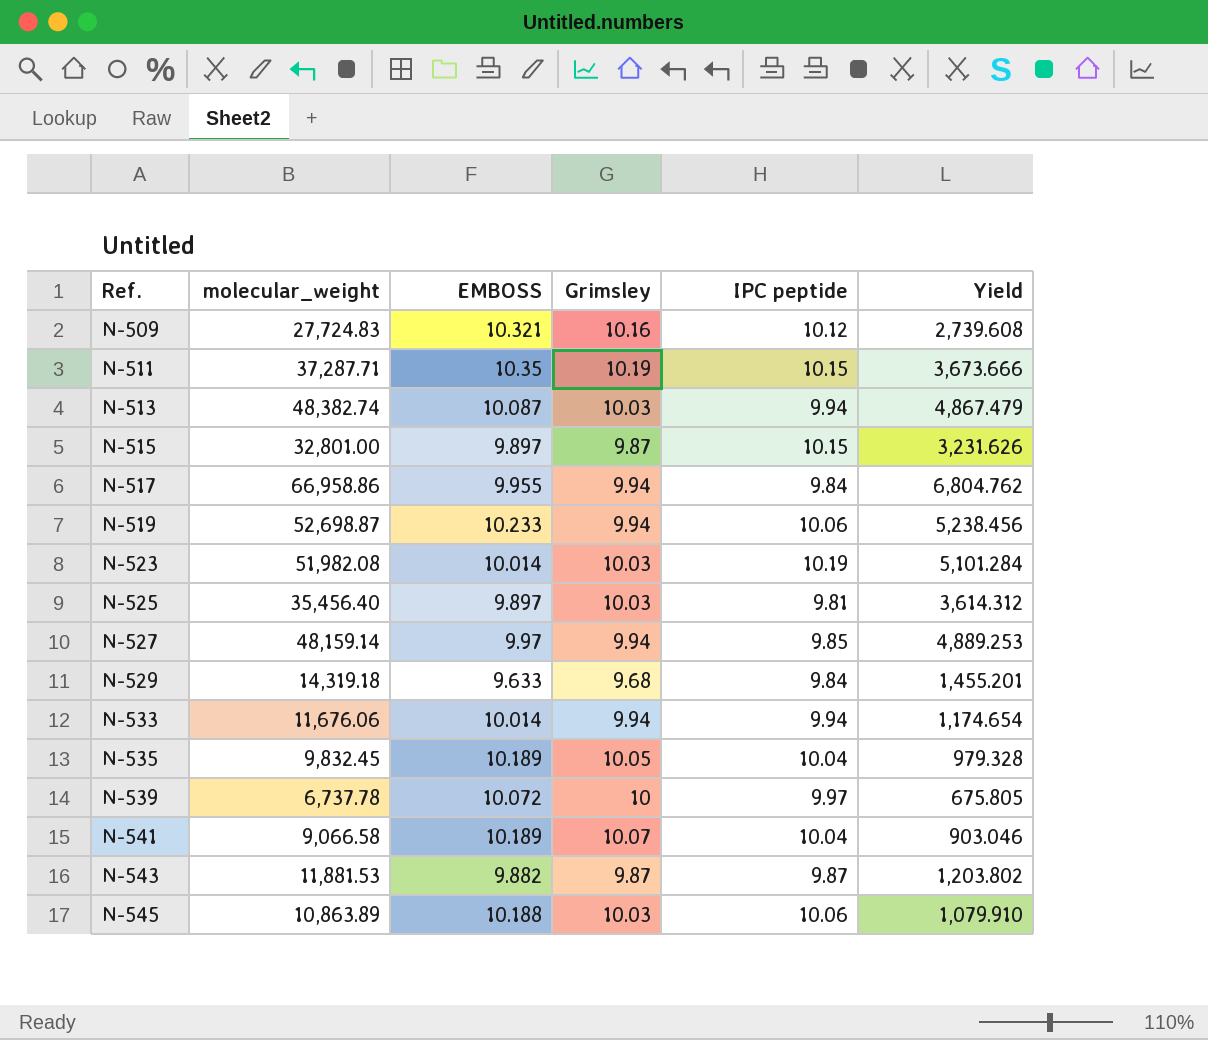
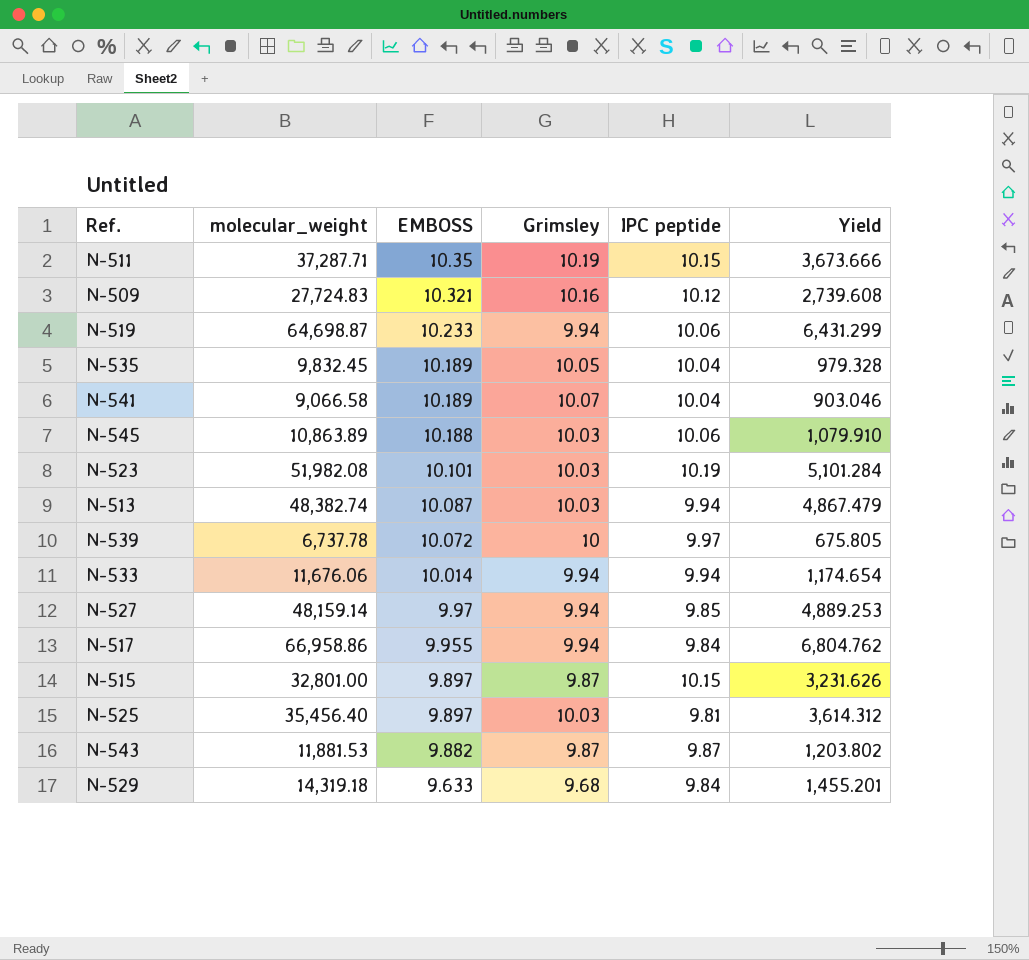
row order: Ref. ascending -> EMBOSS descending
N-519 | molecular_weight: 52,698.87 -> 64,698.87
N-519 | Yield: 5,238.456 -> 6,431.299
N-523 | EMBOSS: 10.014 -> 10.101

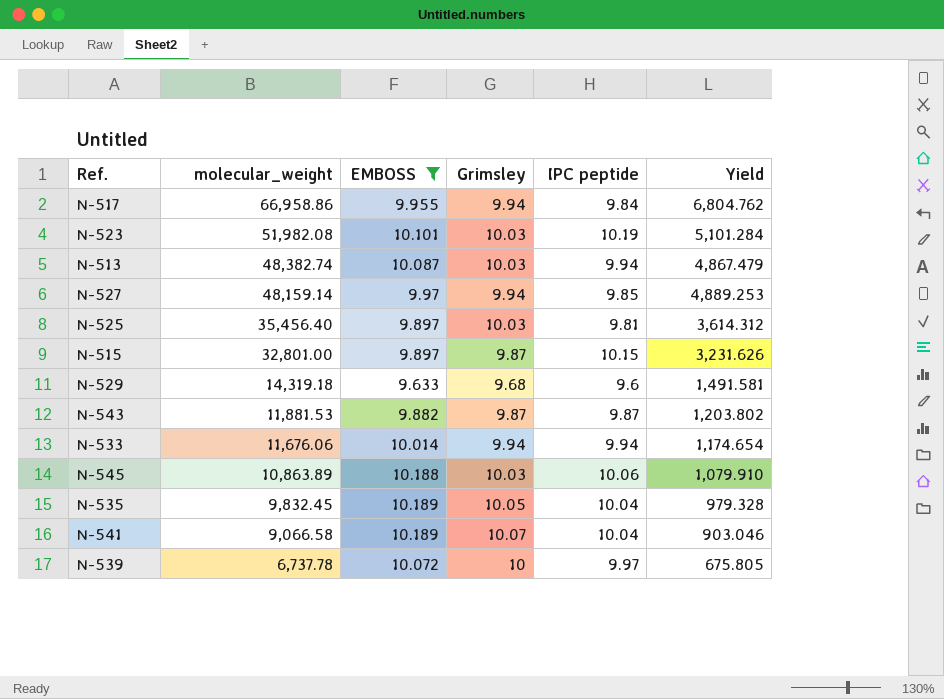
filter: none -> EMBOSS <= 10.189
row order: EMBOSS descending -> molecular_weight descending
N-529 | IPC peptide: 9.84 -> 9.6
N-529 | Yield: 1,455.201 -> 1,491.581

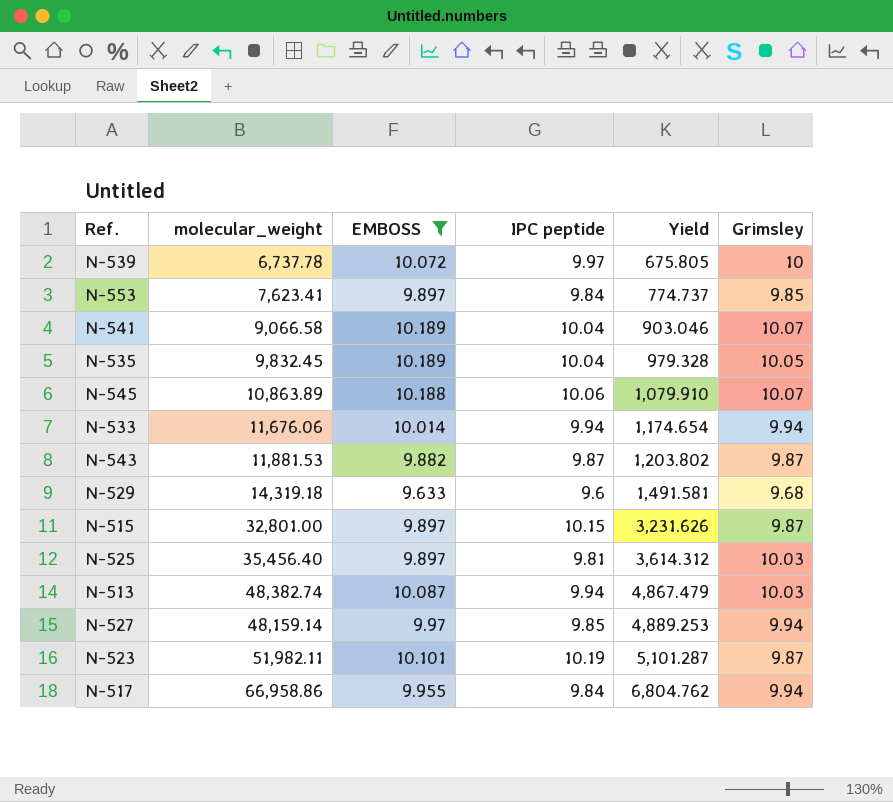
row order: molecular_weight descending -> Yield ascending
column Grimsley | position: 4 -> 6
row N-553: none -> 7,623.41 | 9.897 | 9.84 | 774.737 | 9.85
N-545 | Grimsley: 10.03 -> 10.07
N-523 | molecular_weight: 51,982.08 -> 51,982.11
N-523 | Yield: 5,101.284 -> 5,101.287
N-523 | Grimsley: 10.03 -> 9.87

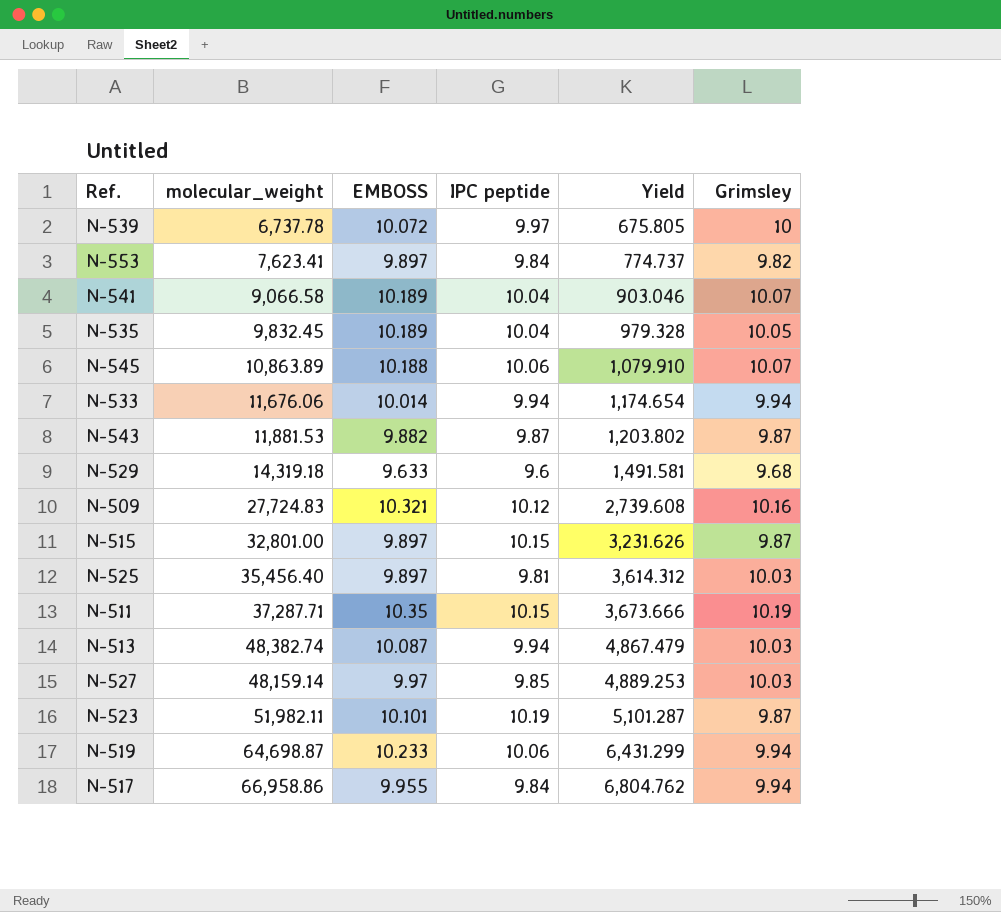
filter: EMBOSS <= 10.189 -> none
N-553 | Grimsley: 9.85 -> 9.82
N-527 | Grimsley: 9.94 -> 10.03

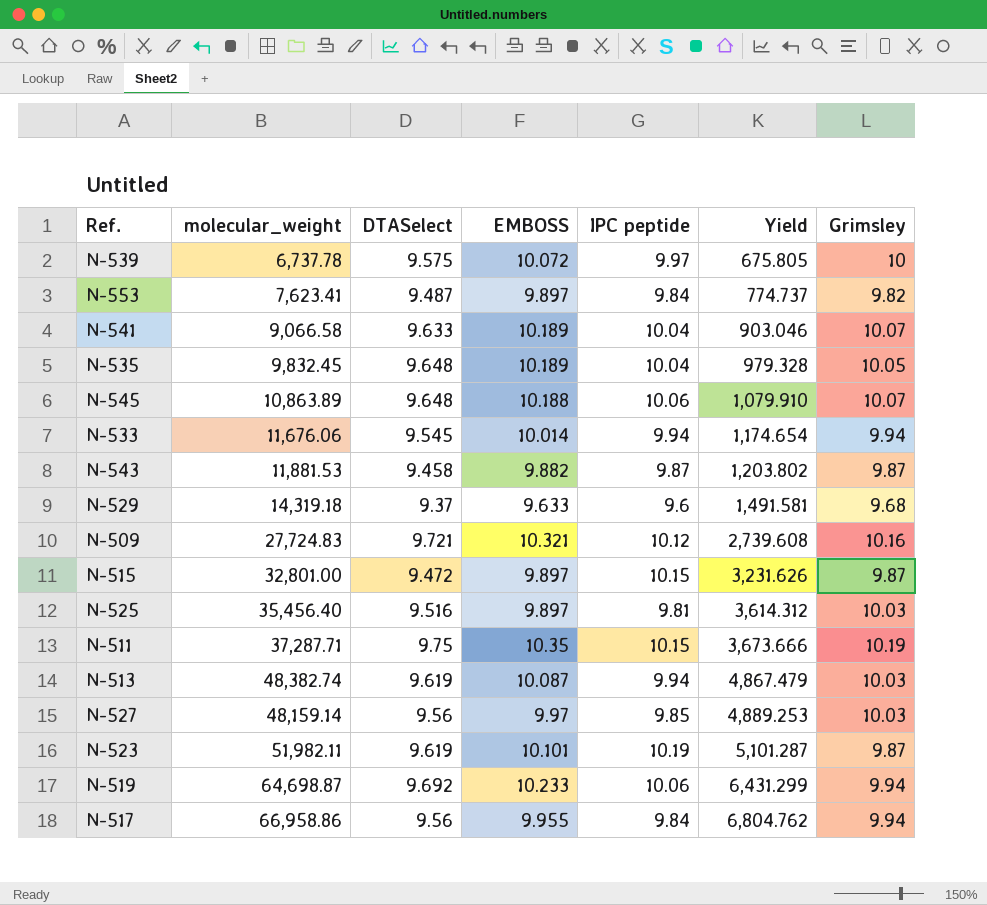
column DTASelect | position: none -> 3

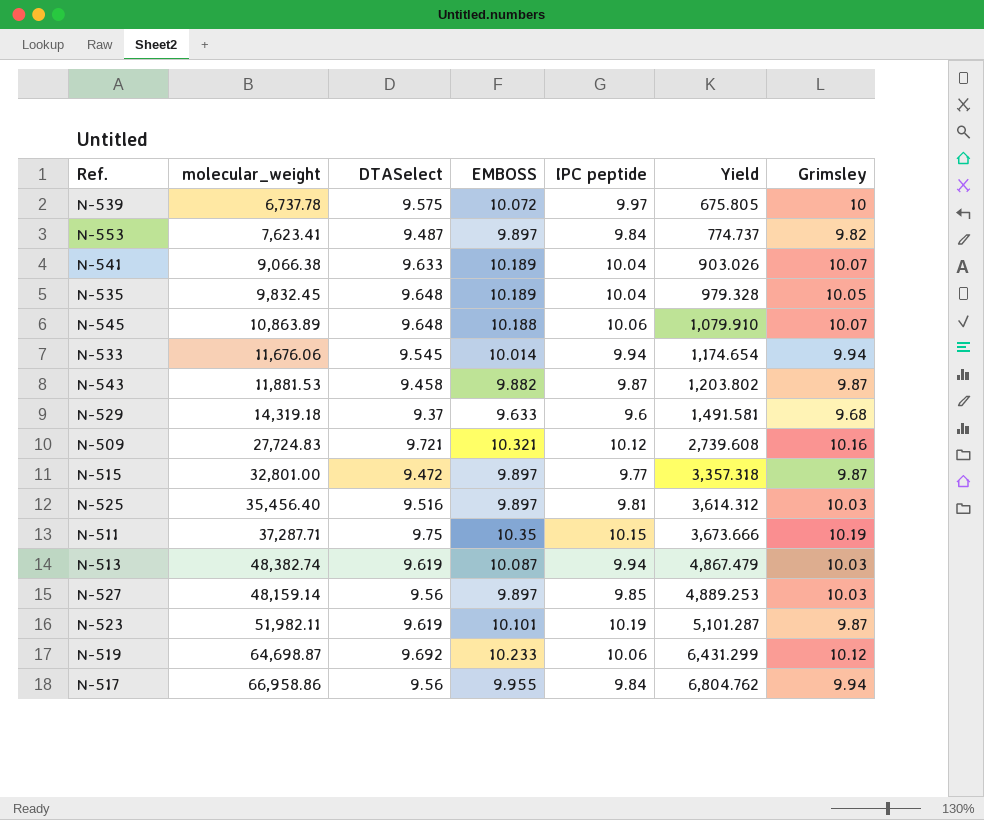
N-541 | molecular_weight: 9,066.58 -> 9,066.38
N-541 | Yield: 903.046 -> 903.026
N-515 | IPC peptide: 10.15 -> 9.77
N-515 | Yield: 3,231.626 -> 3,357.318
N-527 | EMBOSS: 9.97 -> 9.897
N-519 | Grimsley: 9.94 -> 10.12

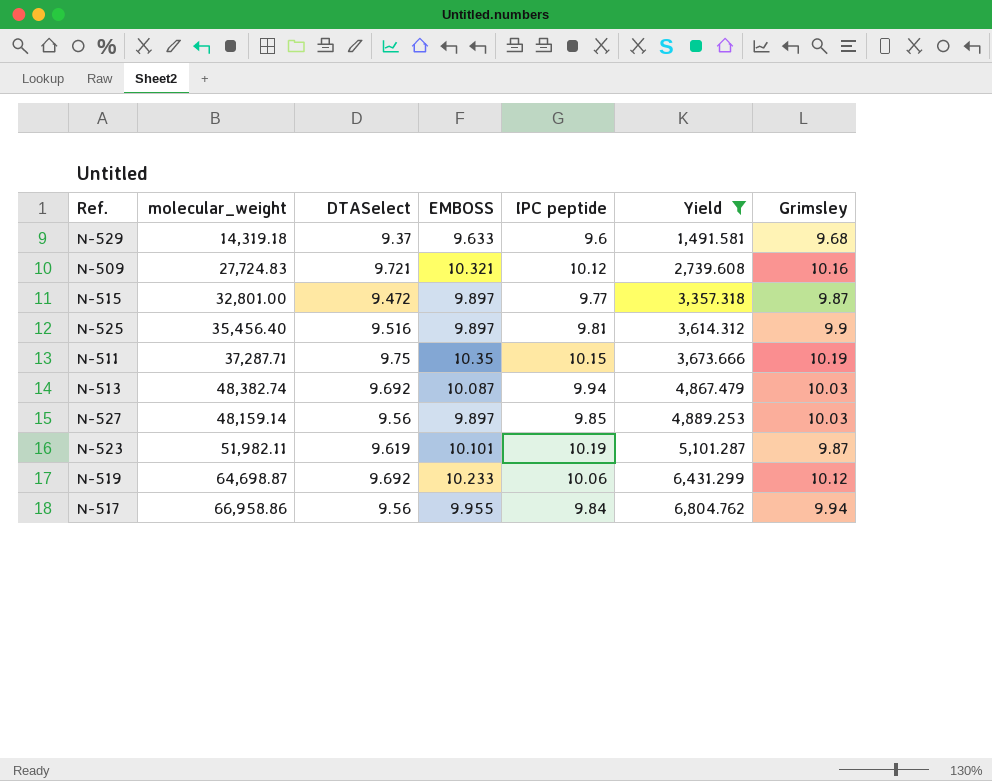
filter: none -> Yield >= 1,491.581
N-525 | Grimsley: 10.03 -> 9.9
N-513 | DTASelect: 9.619 -> 9.692

